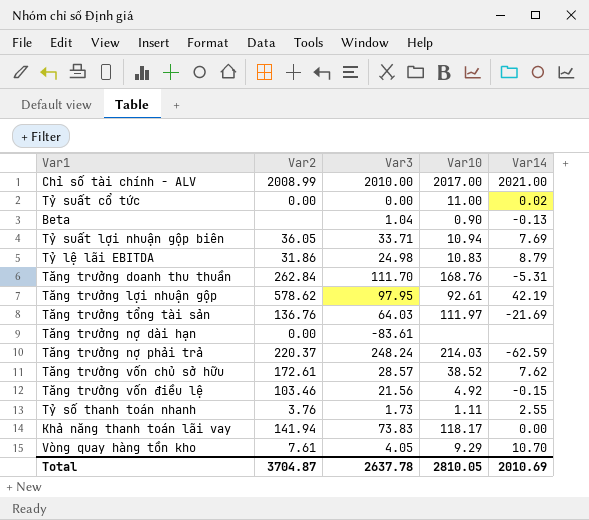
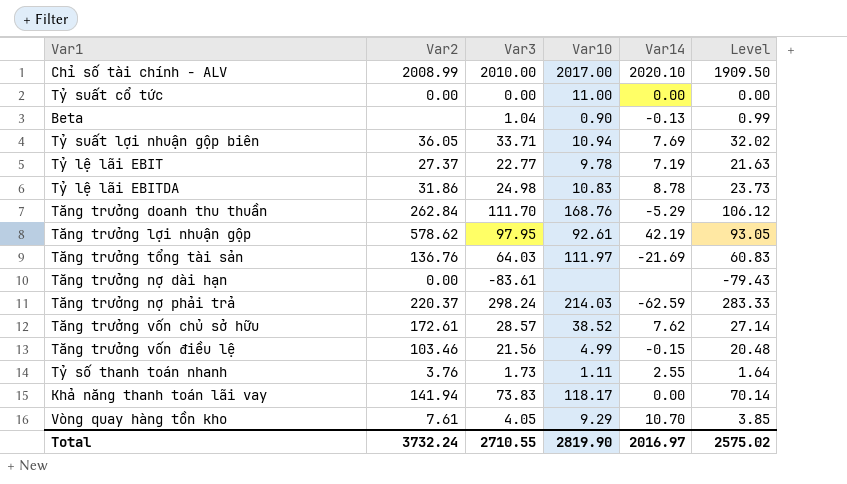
column Level | formula: none -> [Var3] * 0.95
Chỉ số tài chính - ALV | Var14: 2021.00 -> 2020.10
Tỷ suất cổ tức | Var14: 0.02 -> 0.00
row Tỷ lệ lãi EBIT: none -> 27.37 | 22.77 | 9.78 | 7.19 | 21.63
Tỷ lệ lãi EBITDA | Var14: 8.79 -> 8.78
Tăng trưởng doanh thu thuần | Var14: -5.31 -> -5.29
Tăng trưởng nợ phải trả | Var3: 248.24 -> 298.24
Tăng trưởng vốn điều lệ | Var10: 4.92 -> 4.99
Total | Var2: 3704.87 -> 3732.24
Total | Var3: 2637.78 -> 2710.55
Total | Var10: 2810.05 -> 2819.90
Total | Var14: 2010.69 -> 2016.97

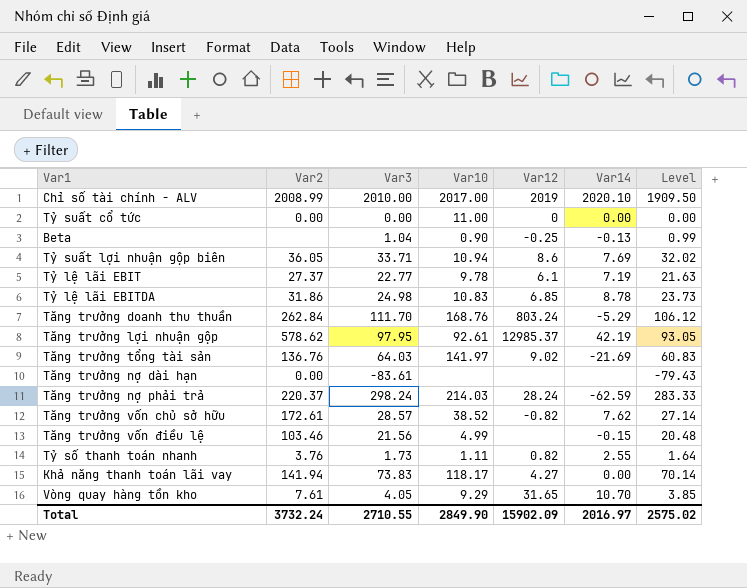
column Var12 | position: none -> 5
Tăng trưởng tổng tài sản | Var10: 111.97 -> 141.97
Total | Var10: 2819.90 -> 2849.90

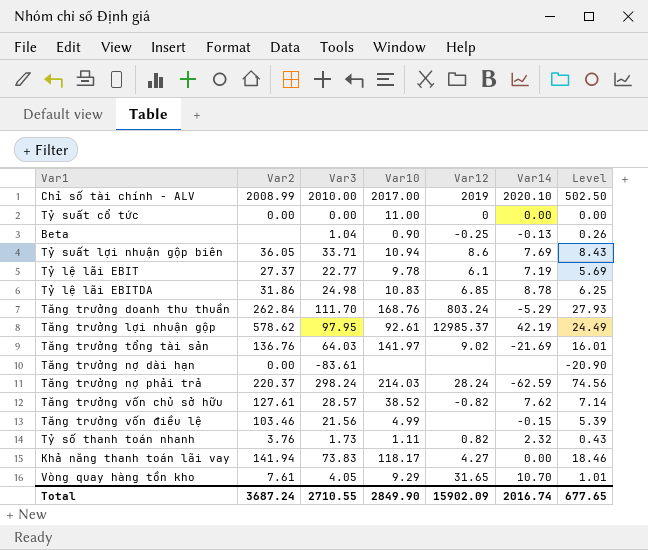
column Level | formula: [Var3] * 0.95 -> [Var3] * 0.25
Tăng trưởng vốn chủ sở hữu | Var2: 172.61 -> 127.61
Tỷ số thanh toán nhanh | Var14: 2.55 -> 2.32
Total | Var2: 3732.24 -> 3687.24
Total | Var14: 2016.97 -> 2016.74
Total | Level: 2575.02 -> 677.65

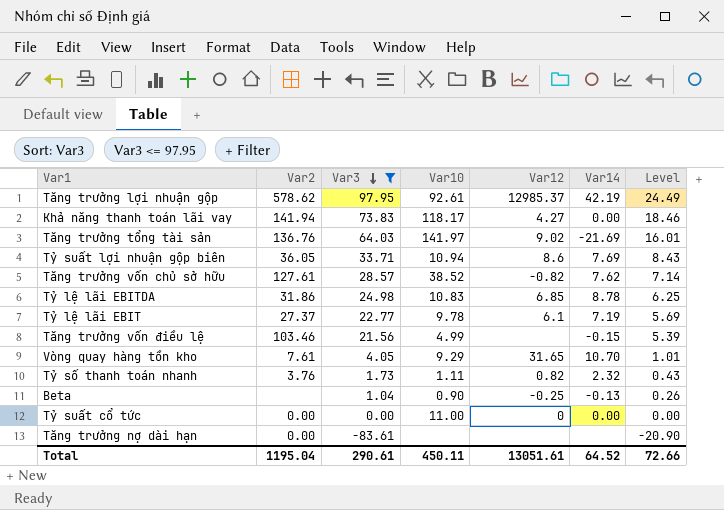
filter: none -> Var3 <= 97.95
row order: none -> Var3 descending
Total | Var2: 3687.24 -> 1195.04
Total | Var3: 2710.55 -> 290.61
Total | Var10: 2849.90 -> 450.11
Total | Var12: 15902.09 -> 13051.61
Total | Var14: 2016.74 -> 64.52
Total | Level: 677.65 -> 72.66

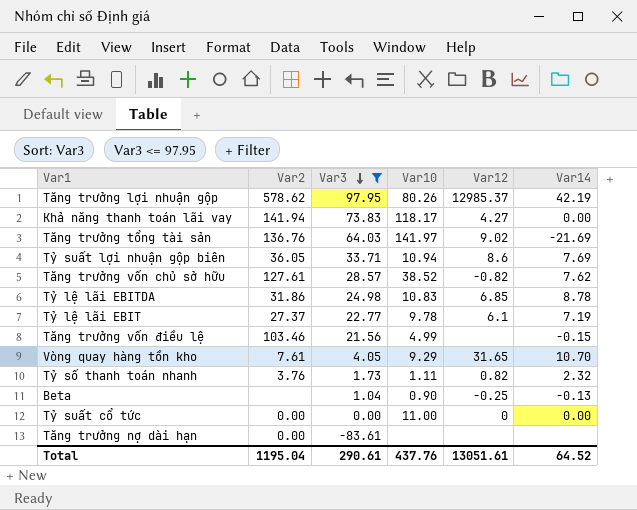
column Level | formula: [Var3] * 0.25 -> none
Tăng trưởng lợi nhuận gộp | Var10: 92.61 -> 80.26
Total | Var10: 450.11 -> 437.76

